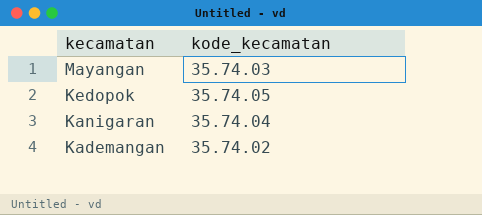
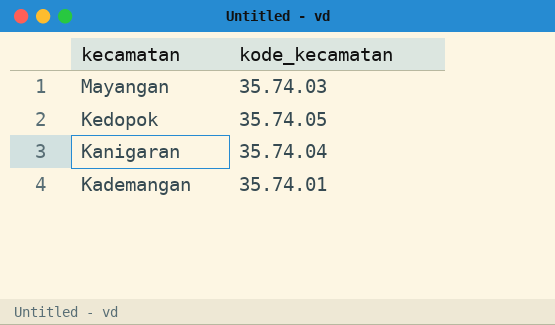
Kademangan | kode_kecamatan: 35.74.02 -> 35.74.01

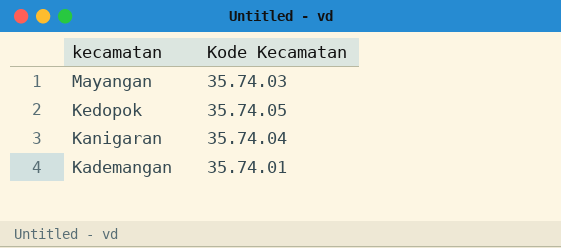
column name: kode_kecamatan -> Kode Kecamatan

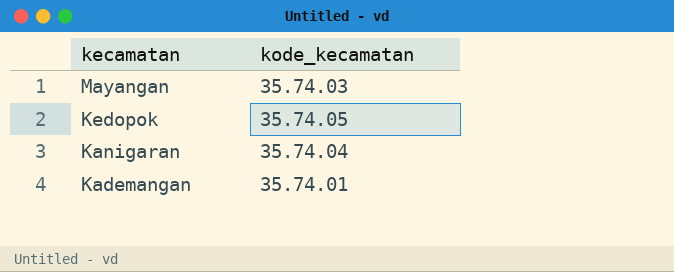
column name: Kode Kecamatan -> kode_kecamatan

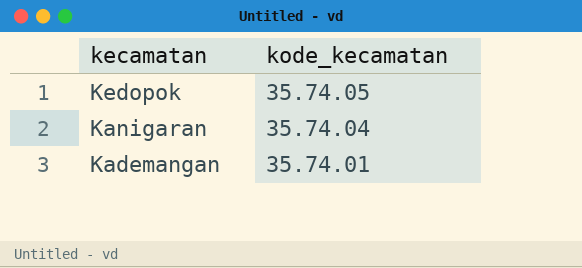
row Mayangan: 35.74.03 -> none

